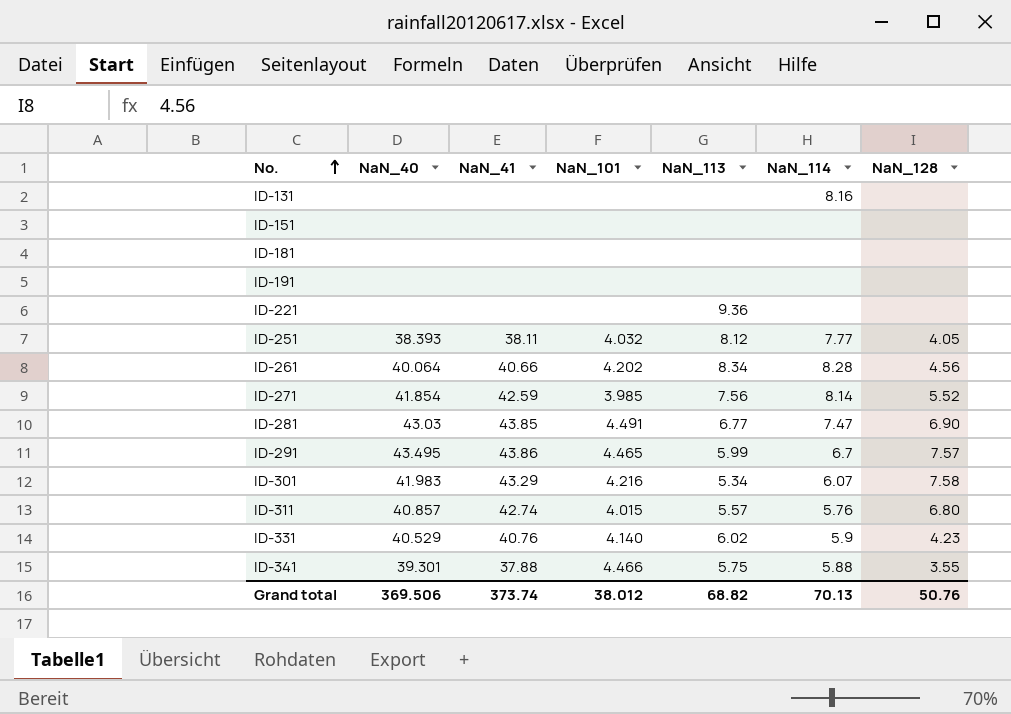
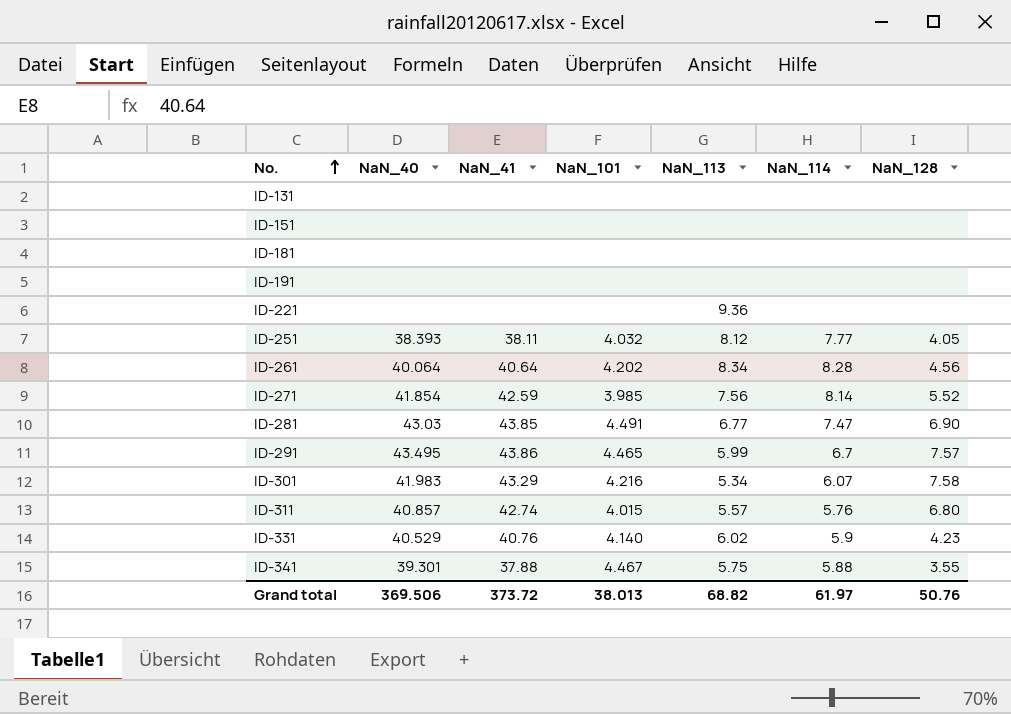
ID-131 | NaN_114: 8.16 -> none
ID-261 | NaN_41: 40.66 -> 40.64
ID-341 | NaN_101: 4.466 -> 4.467
Grand total | NaN_41: 373.74 -> 373.72
Grand total | NaN_101: 38.012 -> 38.013
Grand total | NaN_114: 70.13 -> 61.97

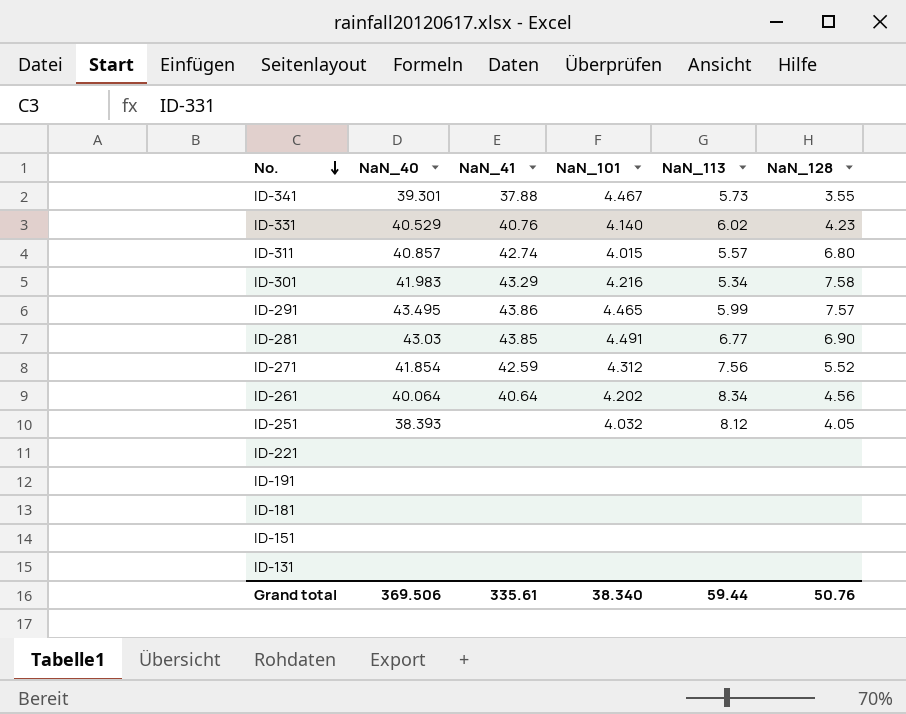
row order: No. ascending -> No. descending
column NaN_114 | position: 6 -> none
ID-341 | NaN_113: 5.75 -> 5.73
ID-271 | NaN_101: 3.985 -> 4.312
ID-251 | NaN_41: 38.11 -> none
ID-221 | NaN_113: 9.36 -> none
Grand total | NaN_41: 373.72 -> 335.61
Grand total | NaN_101: 38.013 -> 38.340
Grand total | NaN_113: 68.82 -> 59.44

